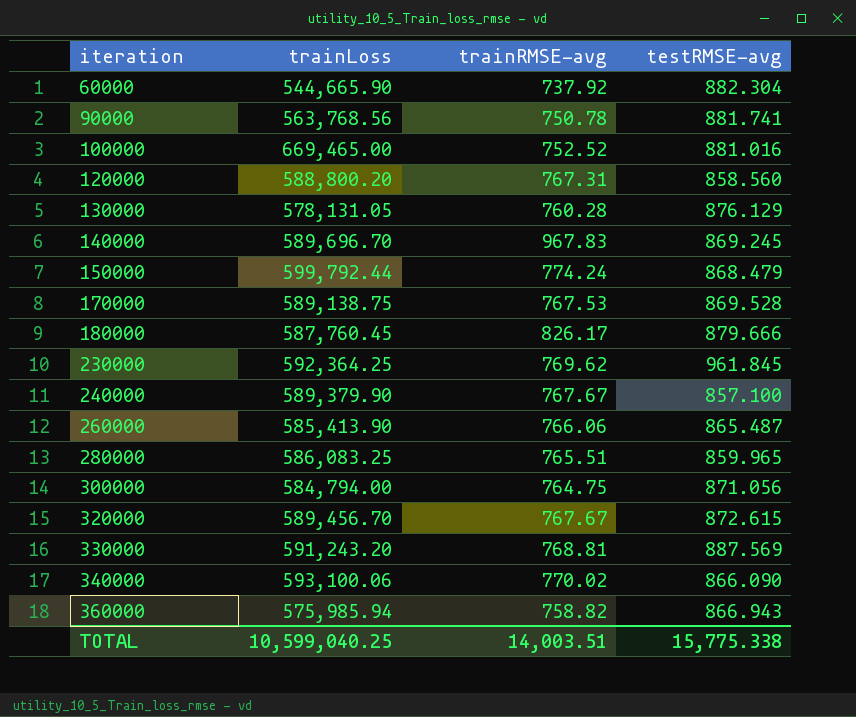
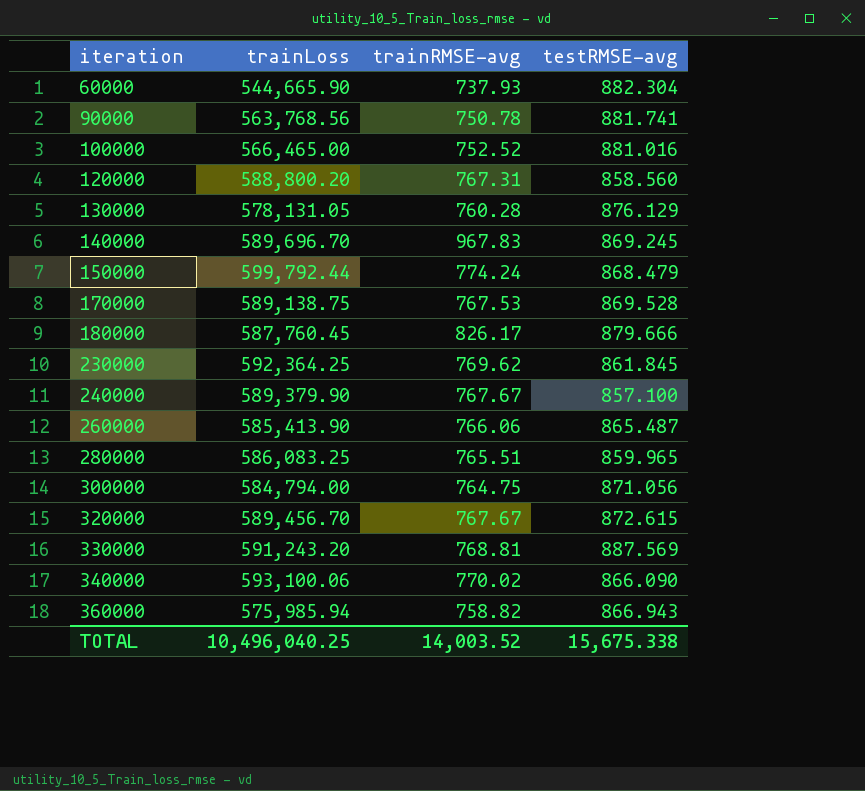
60000 | trainRMSE-avg: 737.92 -> 737.93
100000 | trainLoss: 669,465.00 -> 566,465.00
230000 | testRMSE-avg: 961.845 -> 861.845
TOTAL | trainLoss: 10,599,040.25 -> 10,496,040.25
TOTAL | trainRMSE-avg: 14,003.51 -> 14,003.52
TOTAL | testRMSE-avg: 15,775.338 -> 15,675.338

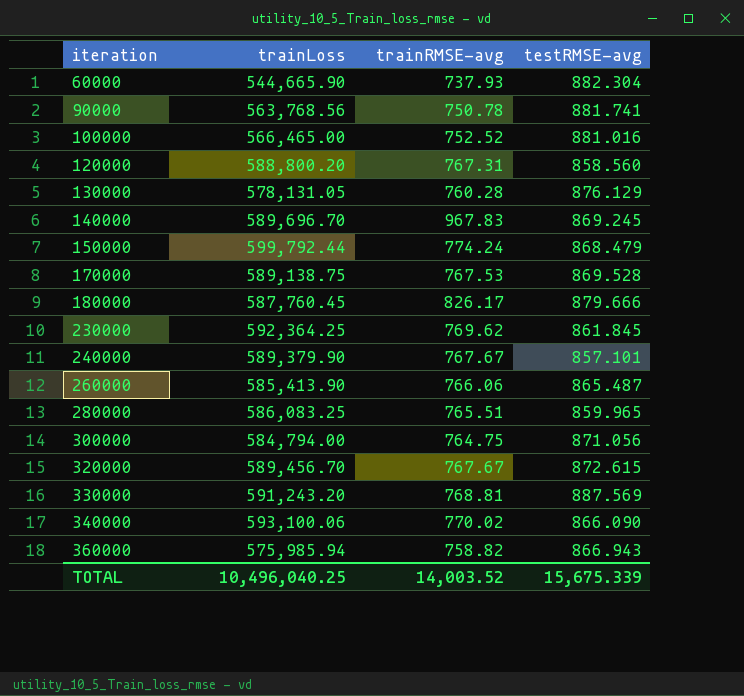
240000 | testRMSE-avg: 857.100 -> 857.101
TOTAL | testRMSE-avg: 15,675.338 -> 15,675.339

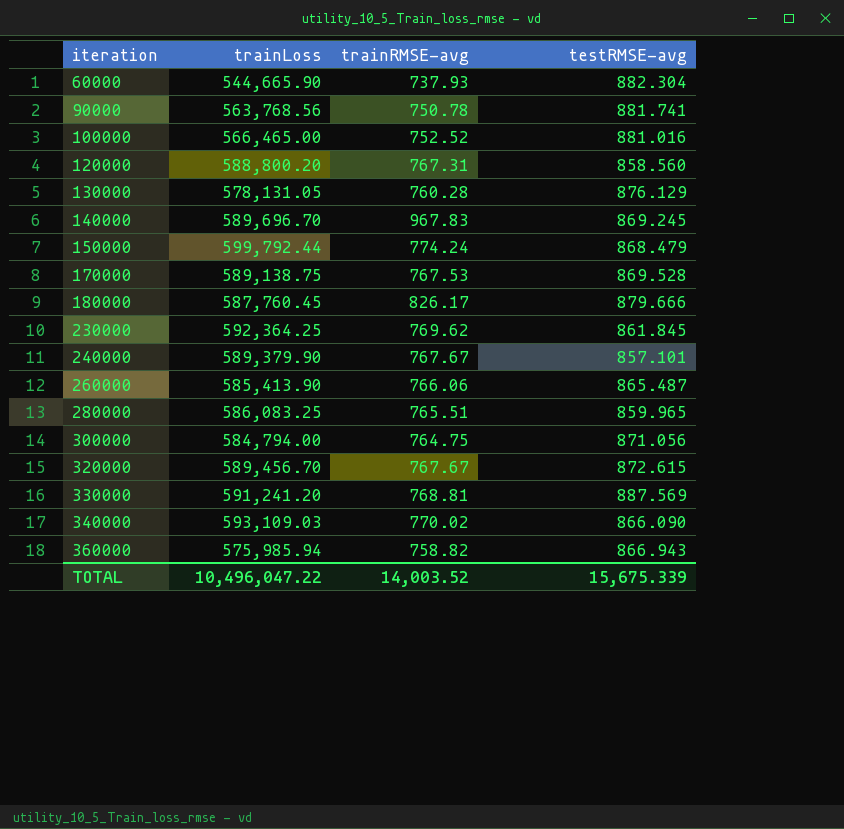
330000 | trainLoss: 591,243.20 -> 591,241.20
340000 | trainLoss: 593,100.06 -> 593,109.03
TOTAL | trainLoss: 10,496,040.25 -> 10,496,047.22

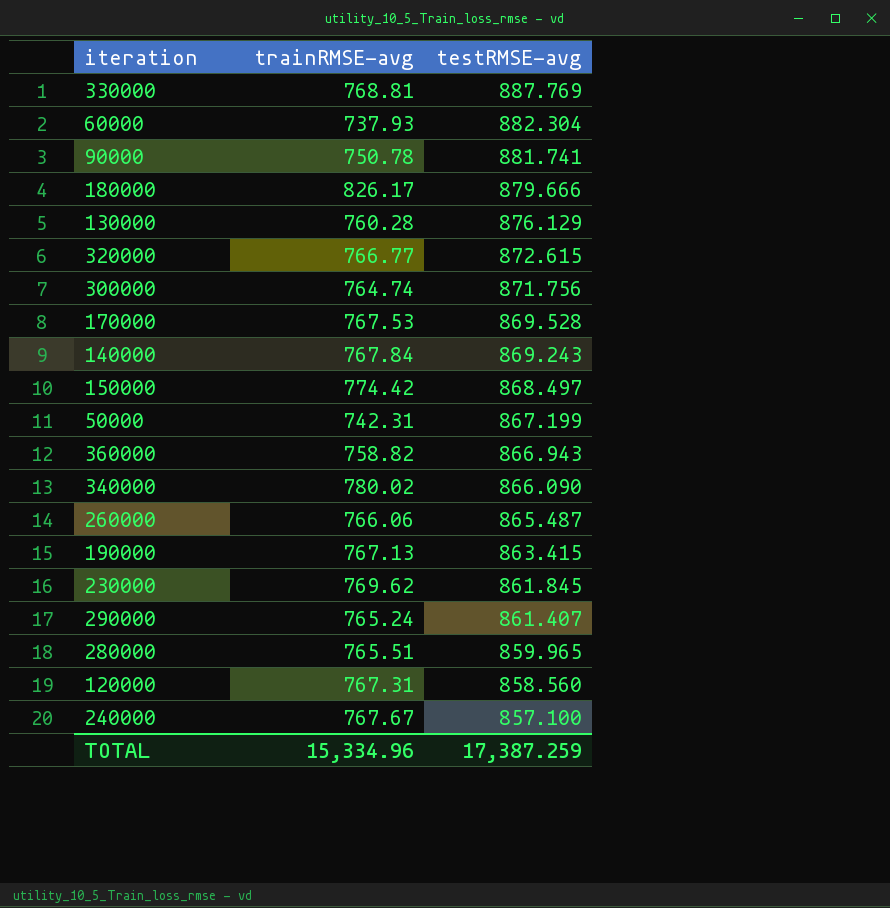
row order: iteration ascending -> testRMSE-avg descending
column trainLoss | position: 2 -> none
row 100000: 566,465.00 | 752.52 | 881.016 -> none
330000 | testRMSE-avg: 887.569 -> 887.769
320000 | trainRMSE-avg: 767.67 -> 766.77
300000 | trainRMSE-avg: 764.75 -> 764.74
300000 | testRMSE-avg: 871.056 -> 871.756
140000 | trainRMSE-avg: 967.83 -> 767.84
140000 | testRMSE-avg: 869.245 -> 869.243
150000 | trainRMSE-avg: 774.24 -> 774.42
150000 | testRMSE-avg: 868.479 -> 868.497
row 50000: none -> 742.31 | 867.199
340000 | trainRMSE-avg: 770.02 -> 780.02
row 190000: none -> 767.13 | 863.415
row 290000: none -> 765.24 | 861.407
240000 | testRMSE-avg: 857.101 -> 857.100
TOTAL | trainRMSE-avg: 14,003.52 -> 15,334.96
TOTAL | testRMSE-avg: 15,675.339 -> 17,387.259

